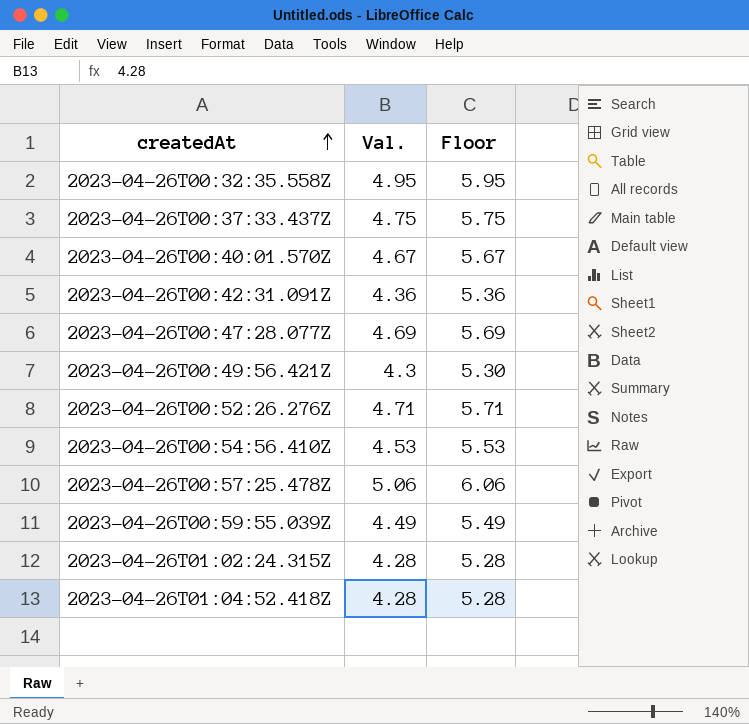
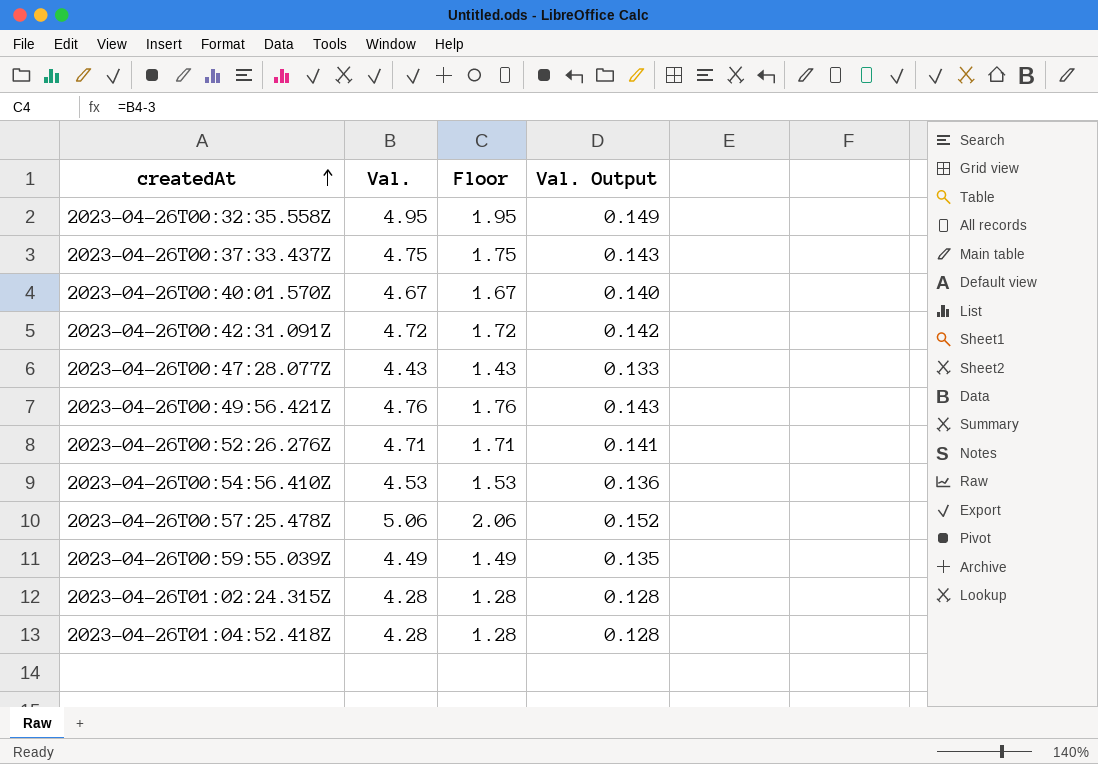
column Floor | formula: [Val.] + 1 -> [Val.] - 3
column Val. Output | formula: none -> [Val.] * 0.03
2023-04-26T00:42:31.091Z | Val.: 4.36 -> 4.72
2023-04-26T00:47:28.077Z | Val.: 4.69 -> 4.43
2023-04-26T00:49:56.421Z | Val.: 4.3 -> 4.76

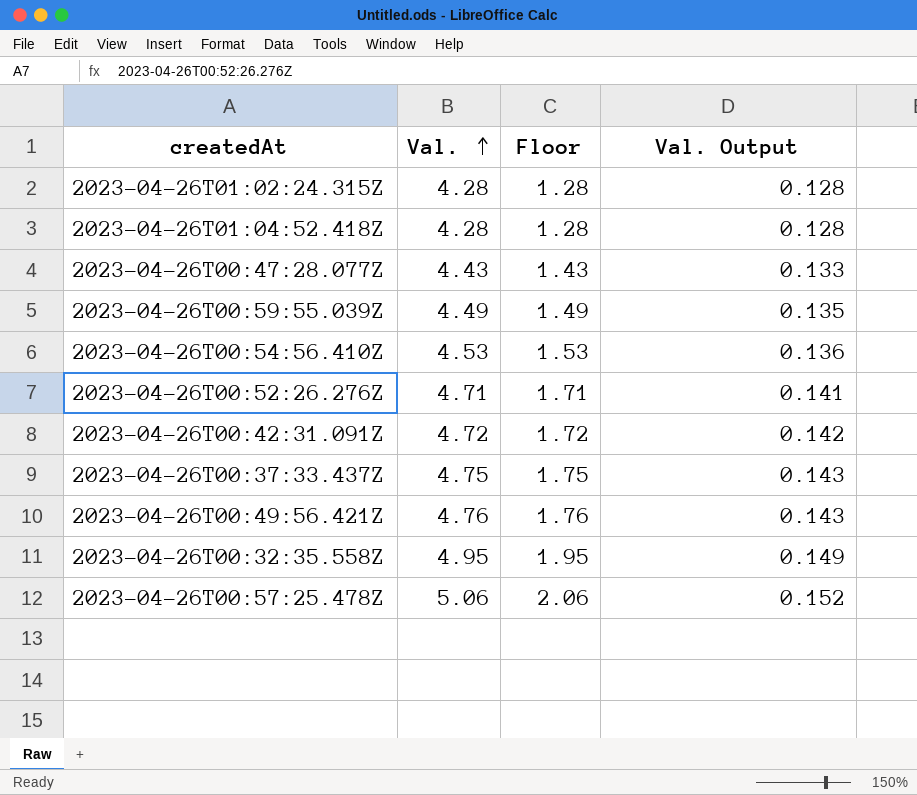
row order: createdAt ascending -> Val. ascending
row 2023-04-26T00:40:01.570Z: 4.67 | 1.67 | 0.140 -> none

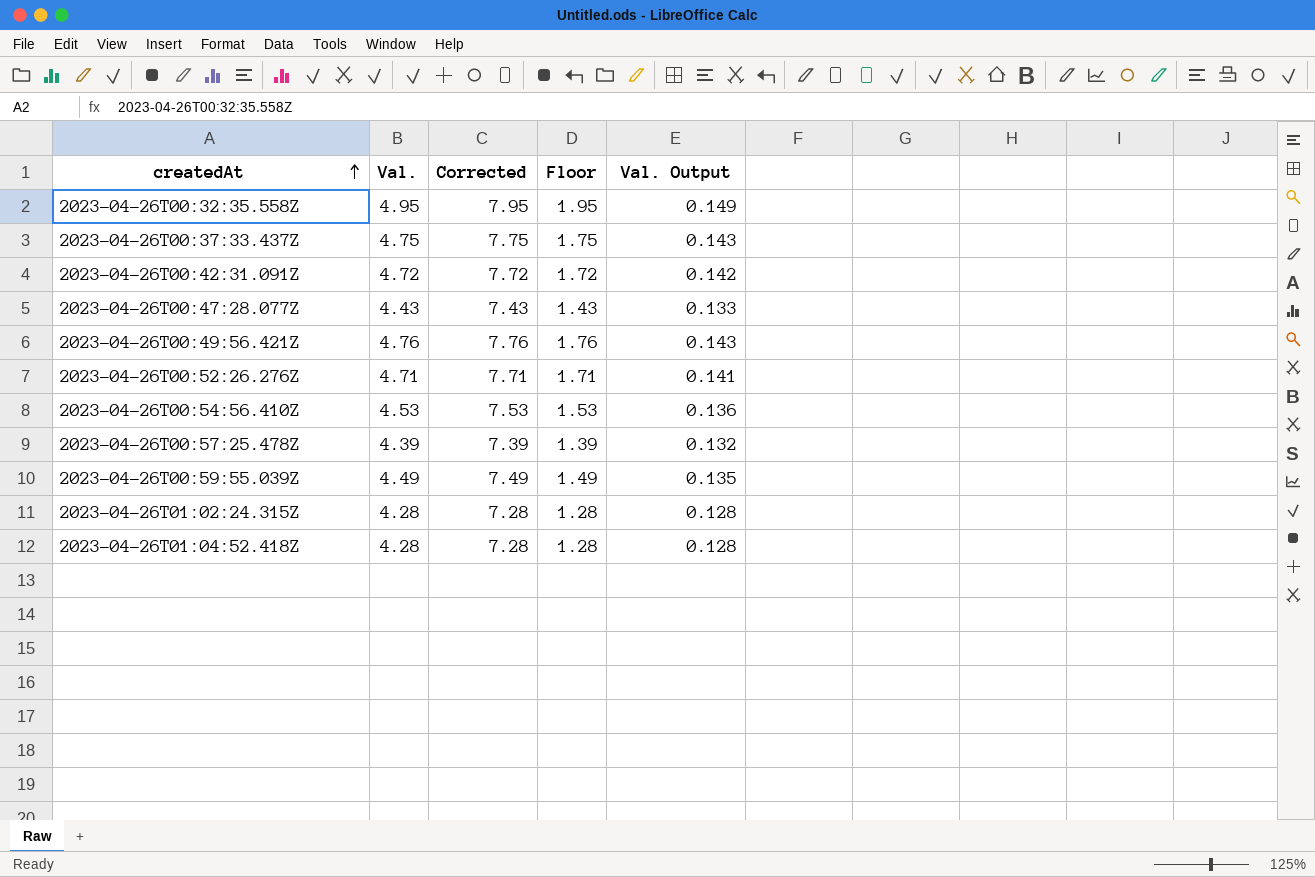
row order: Val. ascending -> createdAt ascending
column Corrected | formula: none -> [Val.] + 3
2023-04-26T00:57:25.478Z | Val.: 5.06 -> 4.39
2023-04-26T00:57:25.478Z | Floor: 2.06 -> 1.39
2023-04-26T00:57:25.478Z | Val. Output: 0.152 -> 0.132

